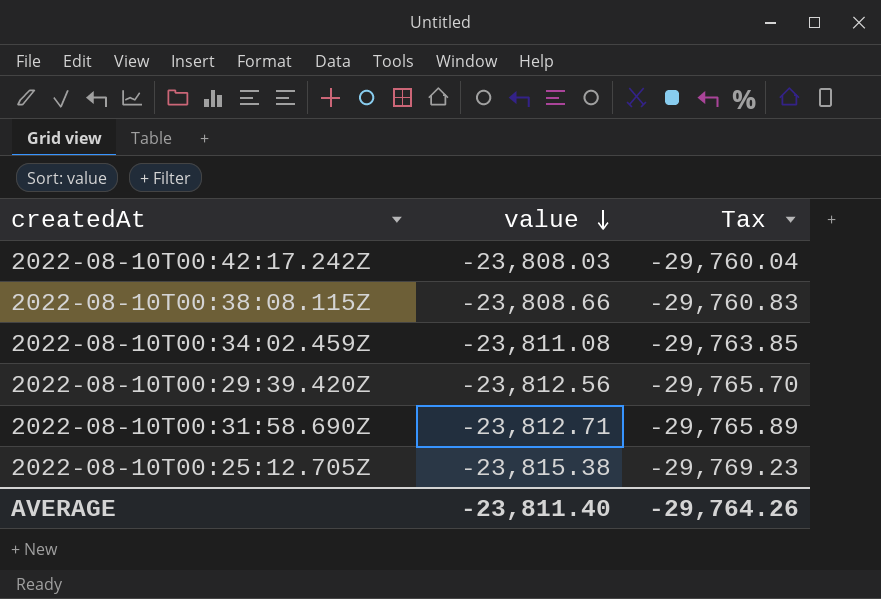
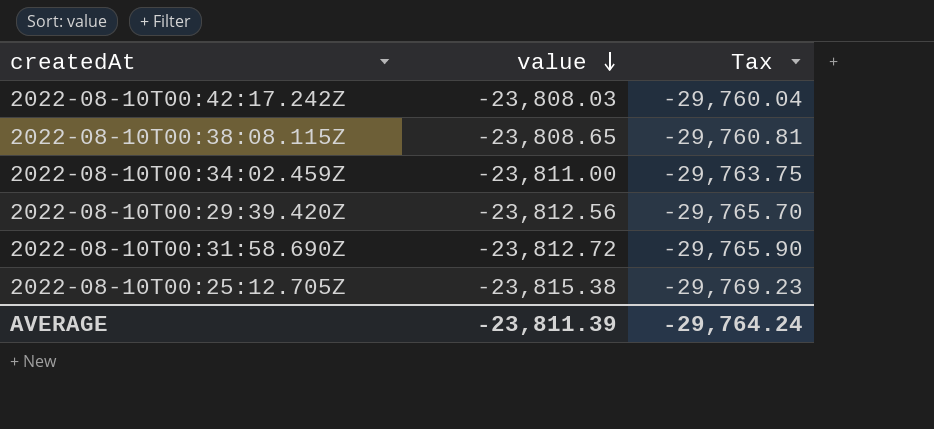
2022-08-10T00:38:08.115Z | value: -23,808.66 -> -23,808.65
2022-08-10T00:38:08.115Z | Tax: -29,760.83 -> -29,760.81
2022-08-10T00:34:02.459Z | value: -23,811.08 -> -23,811.00
2022-08-10T00:34:02.459Z | Tax: -29,763.85 -> -29,763.75
2022-08-10T00:31:58.690Z | value: -23,812.71 -> -23,812.72
2022-08-10T00:31:58.690Z | Tax: -29,765.89 -> -29,765.90
AVERAGE | value: -23,811.40 -> -23,811.39
AVERAGE | Tax: -29,764.26 -> -29,764.24

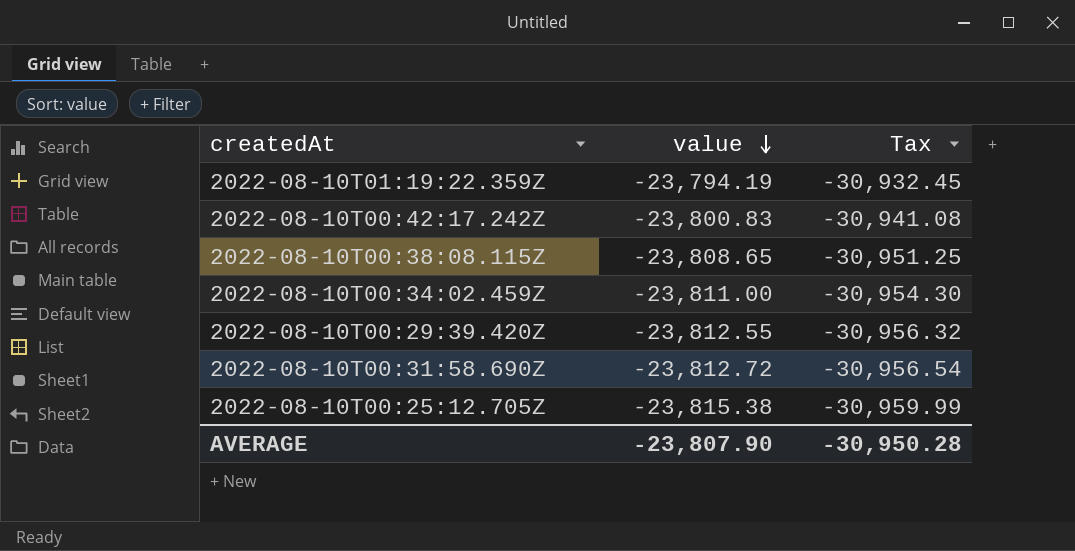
column Tax | formula: [value] * 1.25 -> [value] * 1.3
row 2022-08-10T01:19:22.359Z: none -> -23,794.19 | -30,932.45
2022-08-10T00:42:17.242Z | value: -23,808.03 -> -23,800.83
2022-08-10T00:29:39.420Z | value: -23,812.56 -> -23,812.55
AVERAGE | value: -23,811.39 -> -23,807.90
AVERAGE | Tax: -29,764.24 -> -30,950.28

